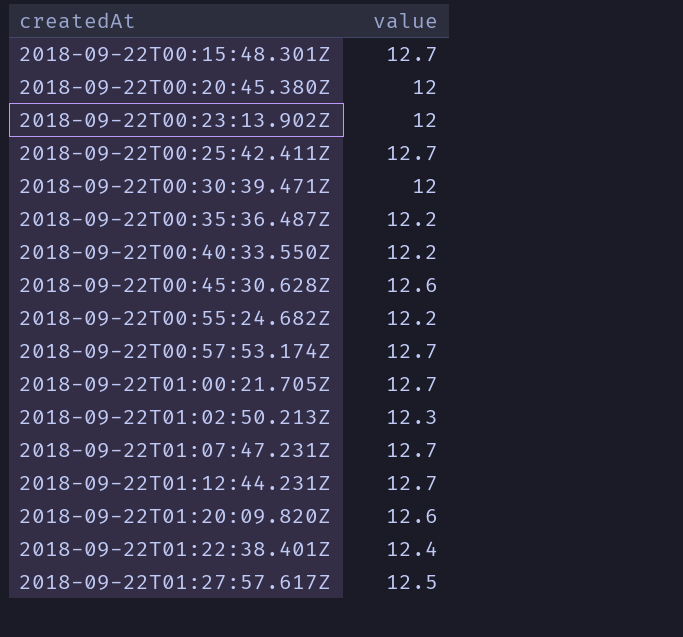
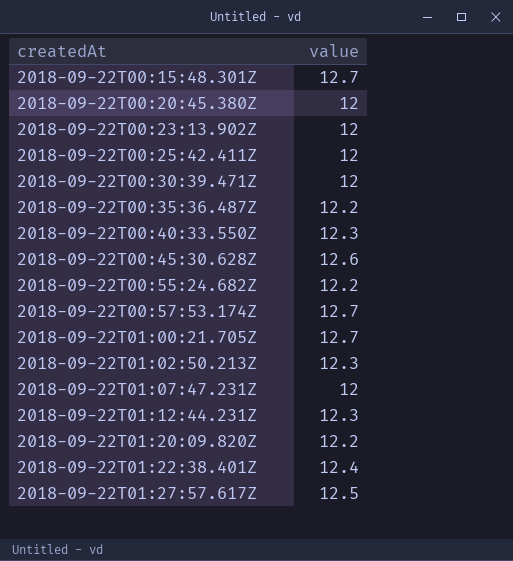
2018-09-22T00:25:42.411Z | value: 12.7 -> 12
2018-09-22T00:40:33.550Z | value: 12.2 -> 12.3
2018-09-22T01:07:47.231Z | value: 12.7 -> 12
2018-09-22T01:12:44.231Z | value: 12.7 -> 12.3
2018-09-22T01:20:09.820Z | value: 12.6 -> 12.2

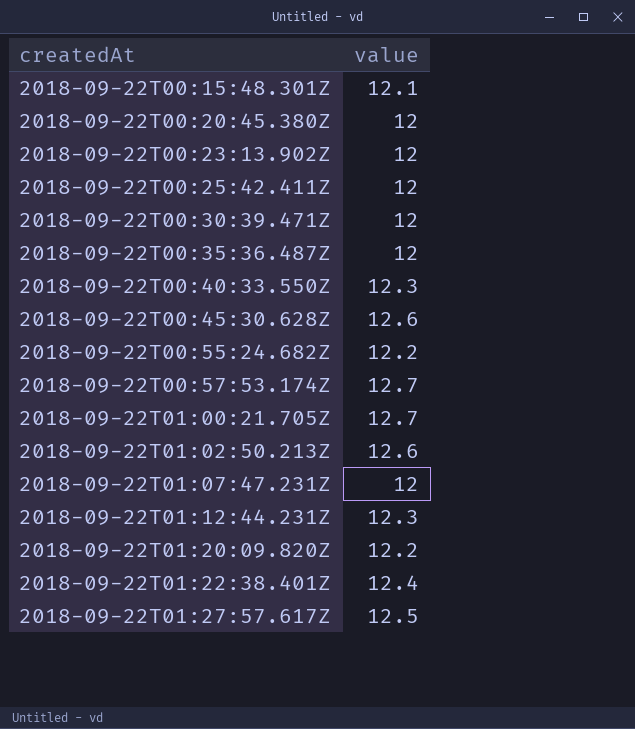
2018-09-22T00:15:48.301Z | value: 12.7 -> 12.1
2018-09-22T00:35:36.487Z | value: 12.2 -> 12
2018-09-22T01:02:50.213Z | value: 12.3 -> 12.6

